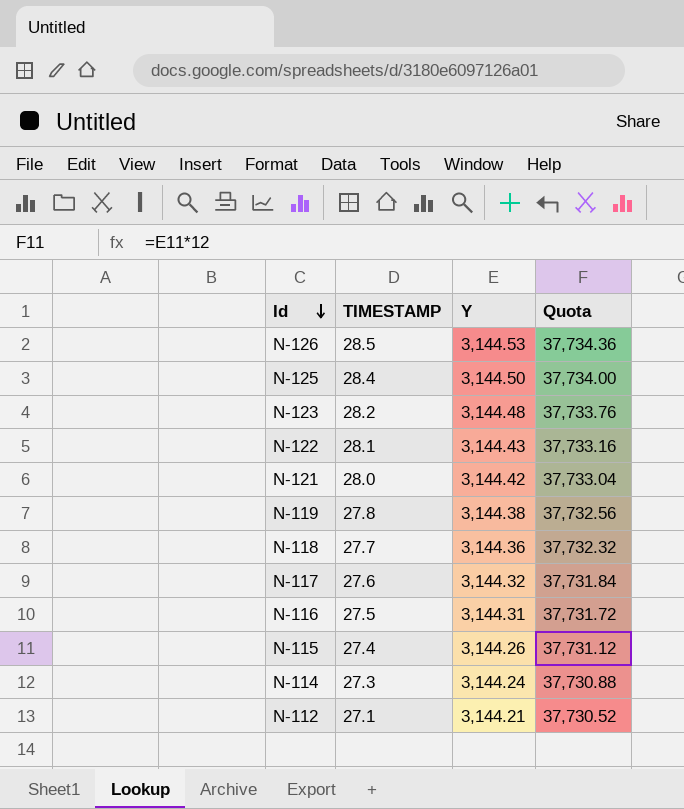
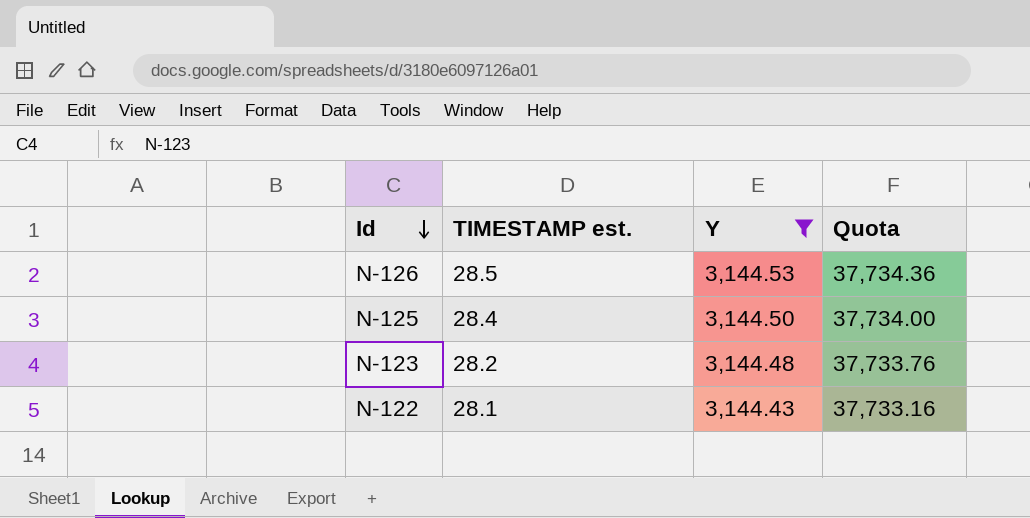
filter: none -> Y >= 3,144.43
column name: TIMESTAMP -> TIMESTAMP est.

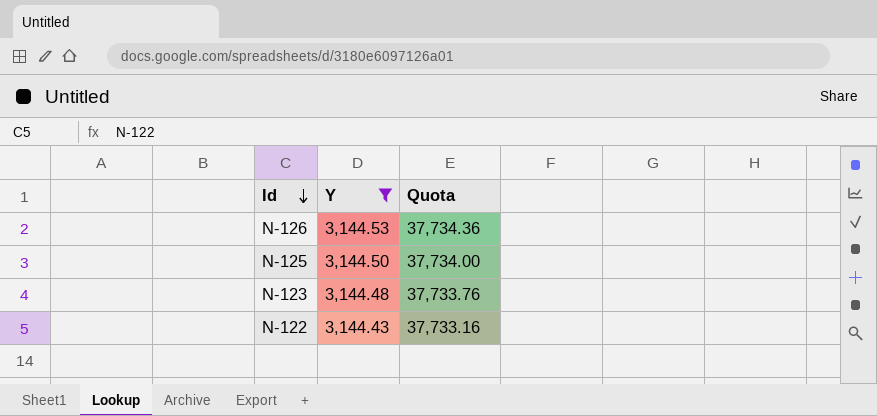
column TIMESTAMP est. | position: 2 -> none

